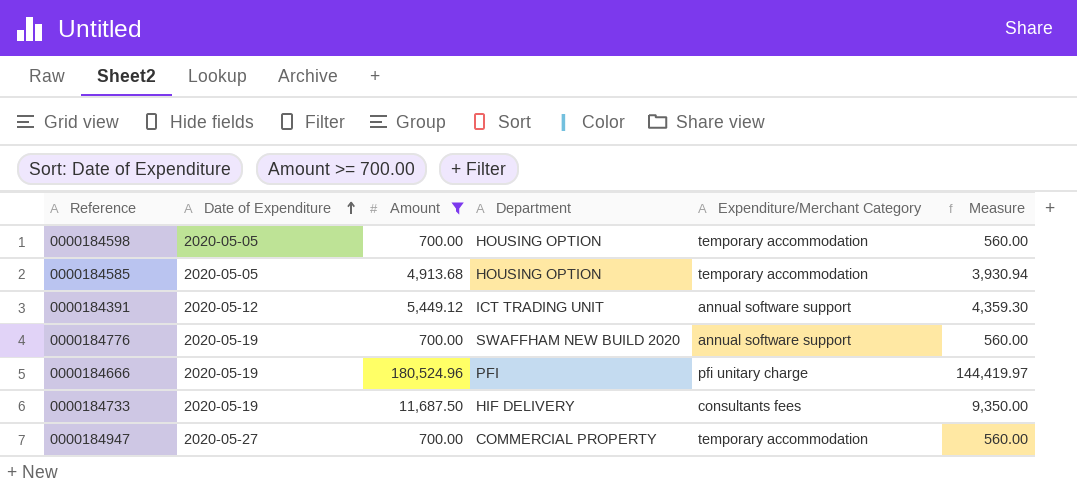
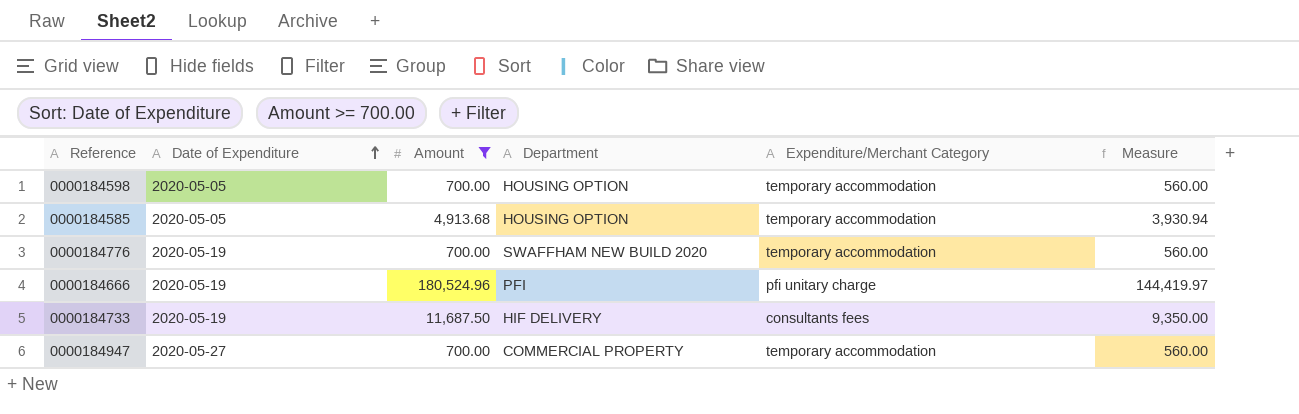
row 0000184391: 2020-05-12 | 5,449.12 | ICT TRADING UNIT | annual software support | 4,359.30 -> none
0000184776 | Expenditure/Merchant Category: annual software support -> temporary accommodation

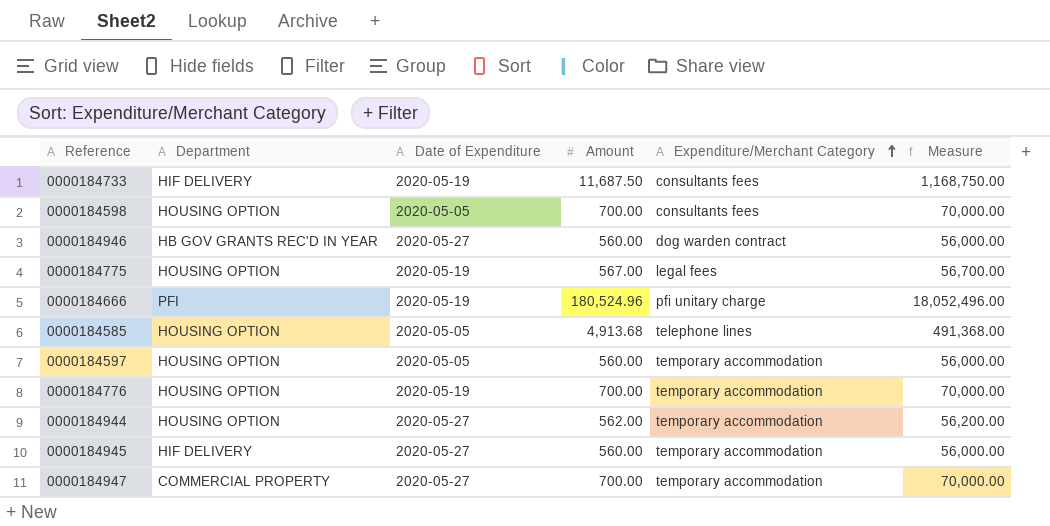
filter: Amount >= 700.00 -> none
row order: Date of Expenditure ascending -> Expenditure/Merchant Category ascending
column Department | position: 4 -> 2
column Measure | formula: [Amount] * 0.8 -> [Amount] * 100
0000184598 | Expenditure/Merchant Category: temporary accommodation -> consultants fees
0000184585 | Expenditure/Merchant Category: temporary accommodation -> telephone lines
0000184776 | Department: SWAFFHAM NEW BUILD 2020 -> HOUSING OPTION

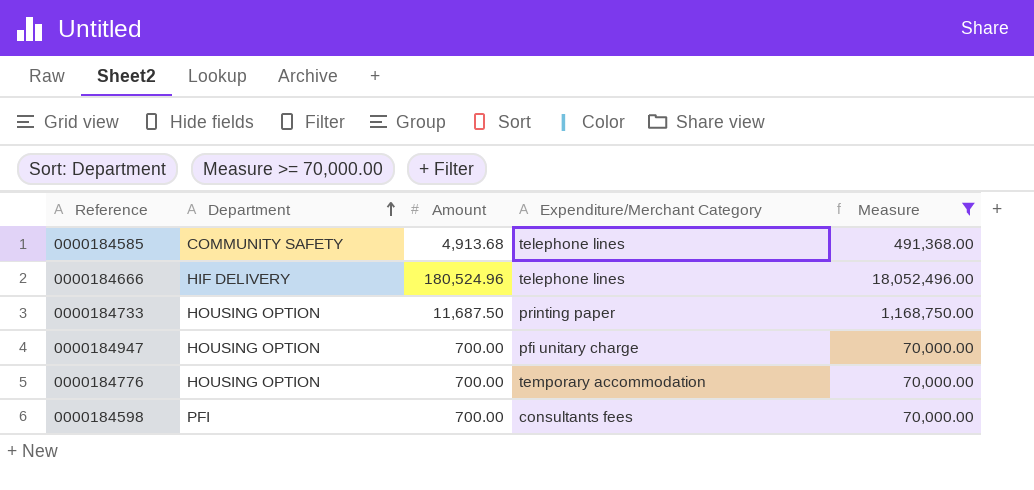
filter: none -> Measure >= 70,000.00
row order: Expenditure/Merchant Category ascending -> Department ascending
column Date of Expenditure | position: 3 -> none
0000184585 | Department: HOUSING OPTION -> COMMUNITY SAFETY
0000184666 | Department: PFI -> HIF DELIVERY
0000184666 | Expenditure/Merchant Category: pfi unitary charge -> telephone lines
0000184733 | Department: HIF DELIVERY -> HOUSING OPTION
0000184733 | Expenditure/Merchant Category: consultants fees -> printing paper
0000184947 | Department: COMMERCIAL PROPERTY -> HOUSING OPTION
0000184947 | Expenditure/Merchant Category: temporary accommodation -> pfi unitary charge
0000184598 | Department: HOUSING OPTION -> PFI

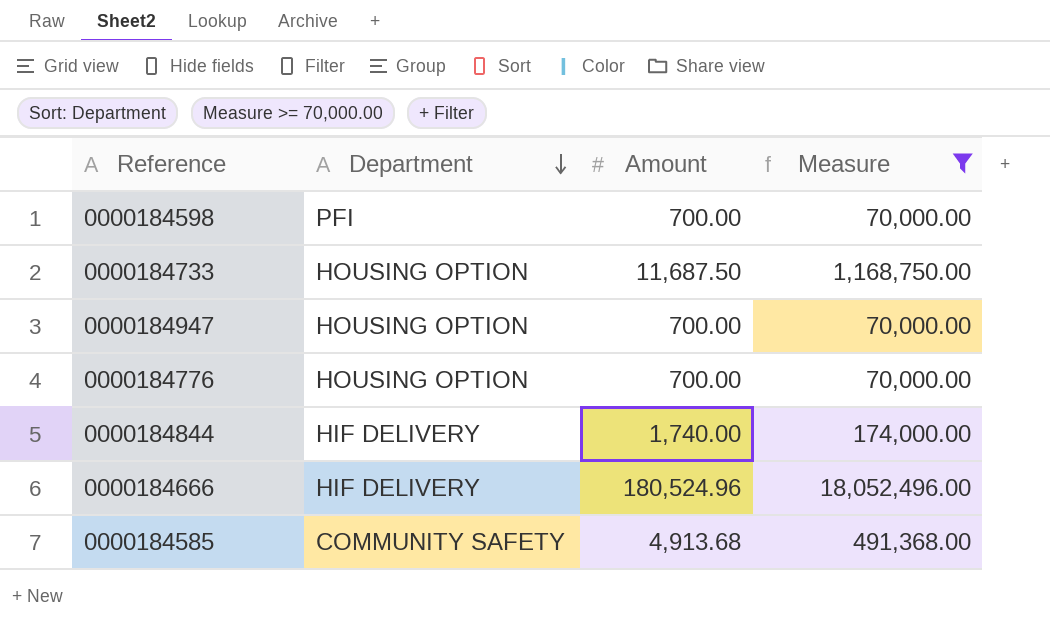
row order: Department ascending -> Department descending
column Expenditure/Merchant Category | position: 4 -> none
row 0000184844: none -> HIF DELIVERY | 1,740.00 | 174,000.00

